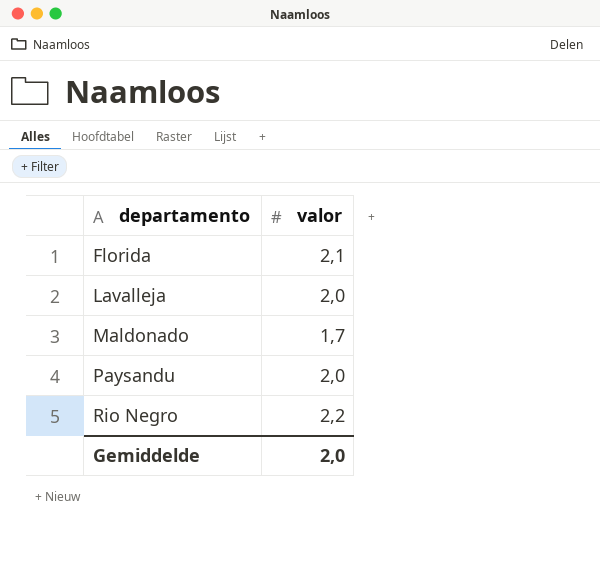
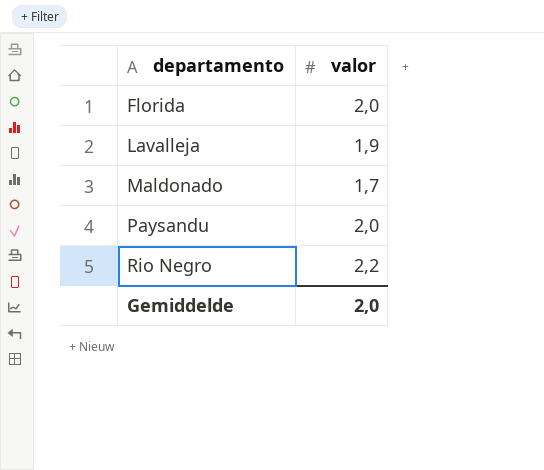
Florida | valor: 2,1 -> 2,0
Lavalleja | valor: 2,0 -> 1,9

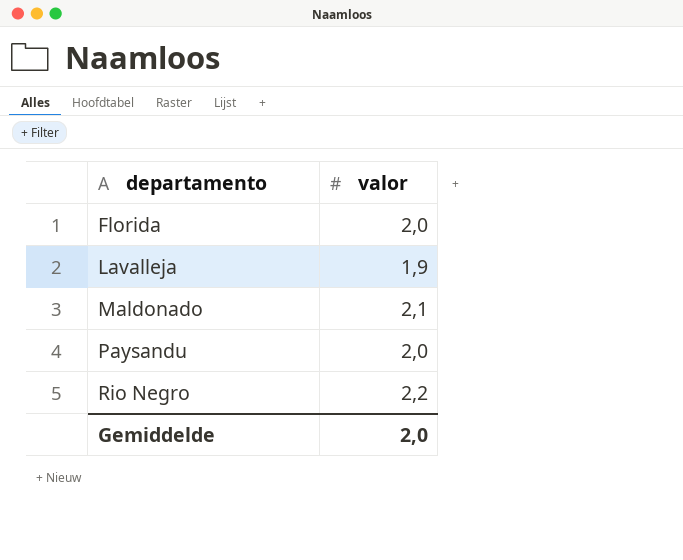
Maldonado | valor: 1,7 -> 2,1

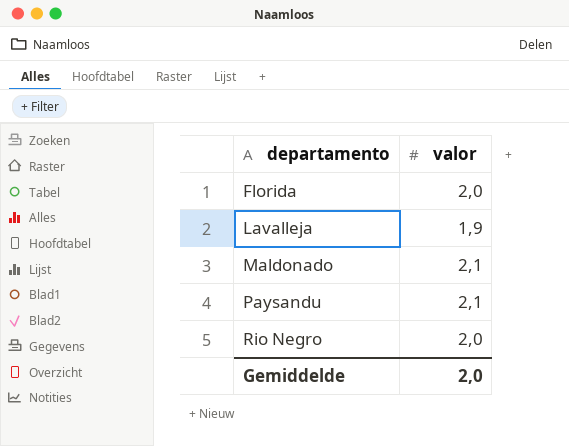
Paysandu | valor: 2,0 -> 2,1
Rio Negro | valor: 2,2 -> 2,0

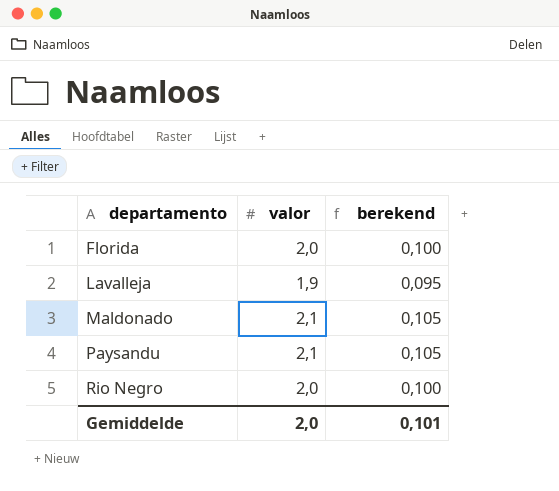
column berekend | formula: none -> [valor] * 0,05

